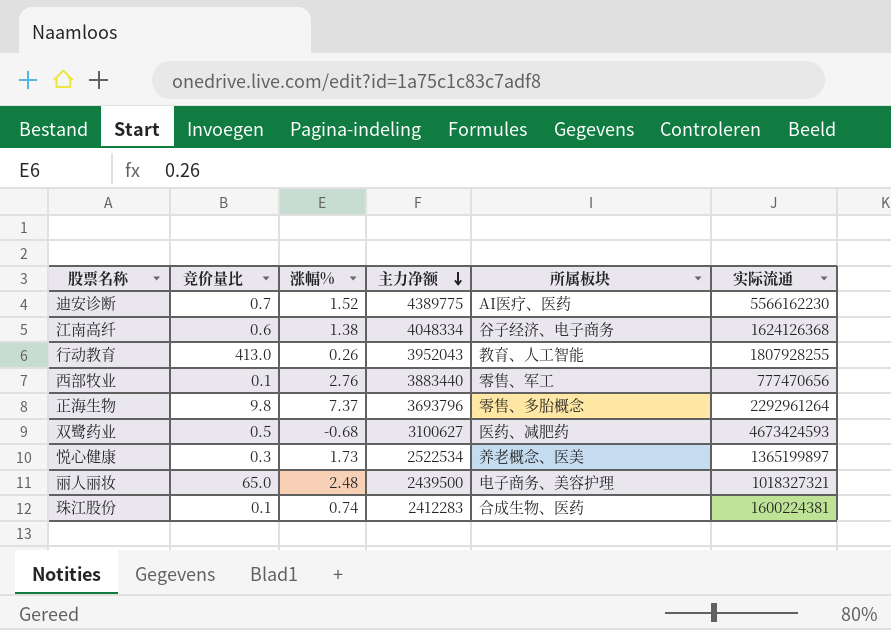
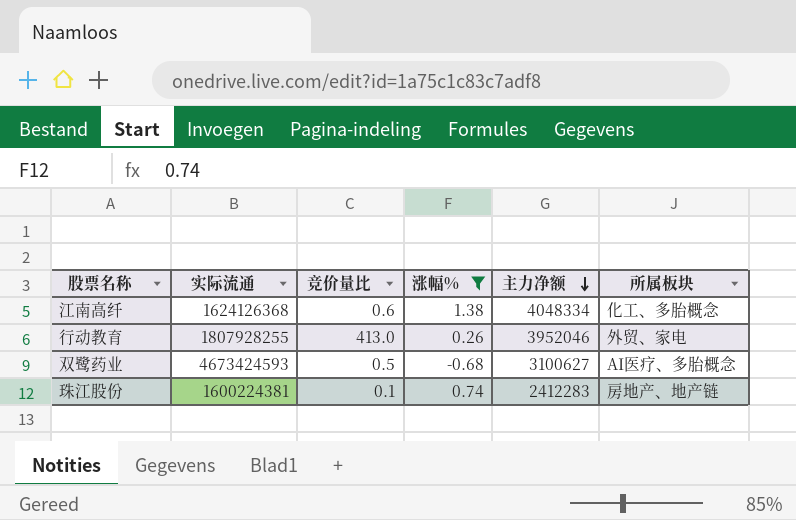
filter: none -> 涨幅% <= 1.38
column 实际流通 | position: 6 -> 2
江南高纤 | 所属板块: 谷子经济、电子商务 -> 化工、多胎概念
行动教育 | 主力净额: 3952043 -> 3952046
行动教育 | 所属板块: 教育、人工智能 -> 外贸、家电
双鹭药业 | 所属板块: 医药、减肥药 -> AI医疗、多胎概念
珠江股份 | 所属板块: 合成生物、医药 -> 房地产、地产链

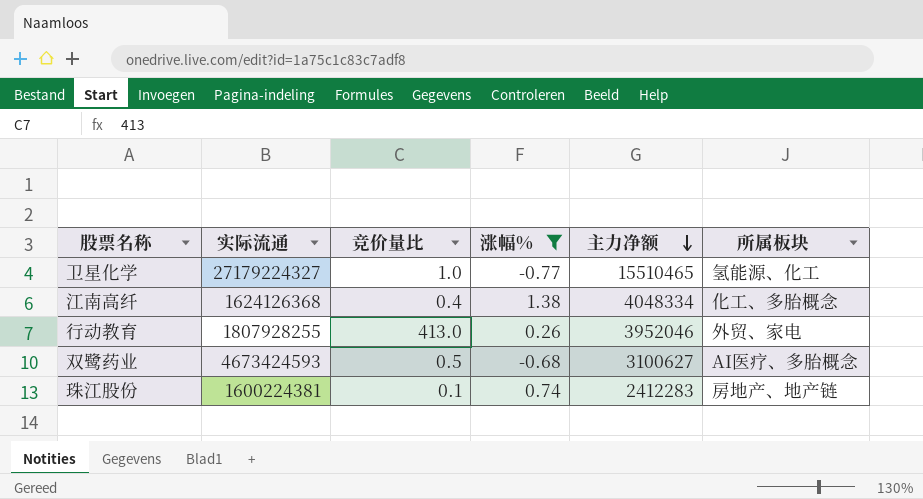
row 卫星化学: none -> 27179224327 | 1.0 | -0.77 | 15510465 | 氢能源、化工
江南高纤 | 竞价量比: 0.6 -> 0.4

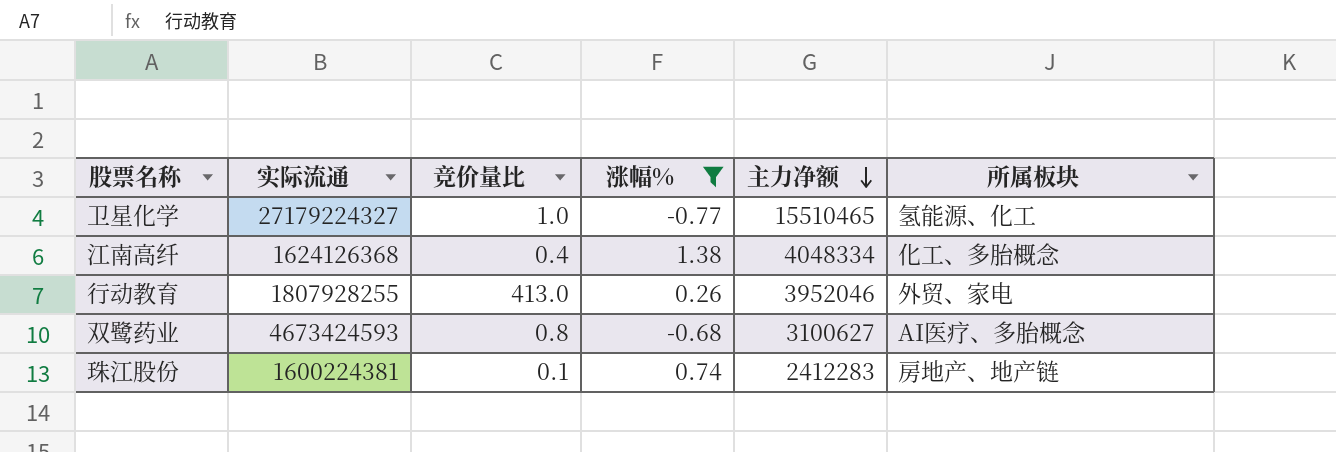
双鹭药业 | 竞价量比: 0.5 -> 0.8

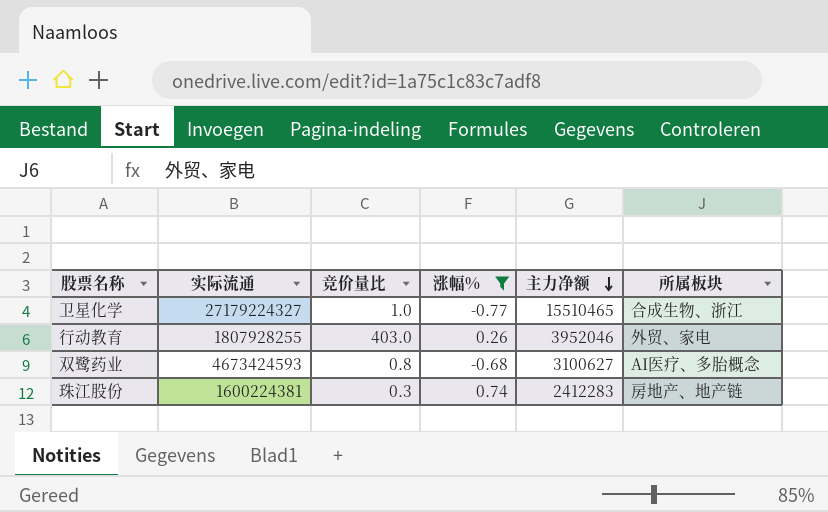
row 江南高纤: 1624126368 | 0.4 | 1.38 | 4048334 | 化工、多胎概念 -> none
卫星化学 | 所属板块: 氢能源、化工 -> 合成生物、浙江
行动教育 | 竞价量比: 413.0 -> 403.0
珠江股份 | 竞价量比: 0.1 -> 0.3

